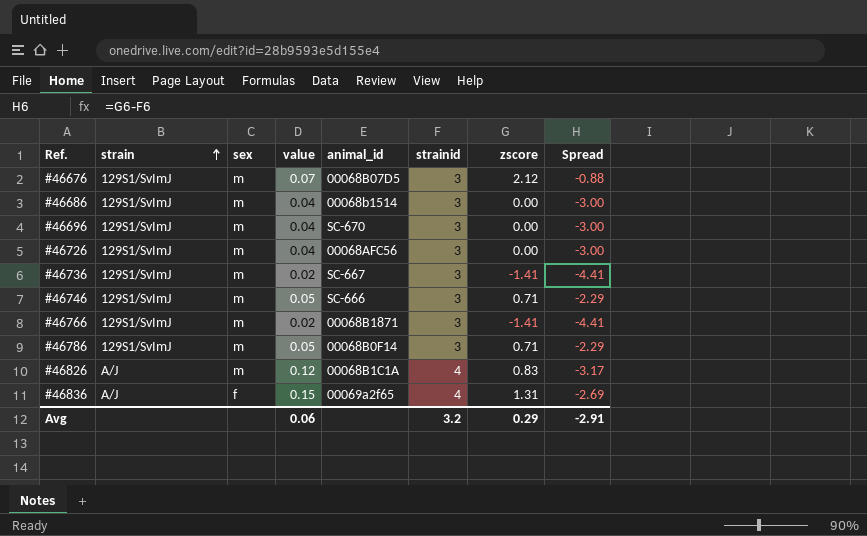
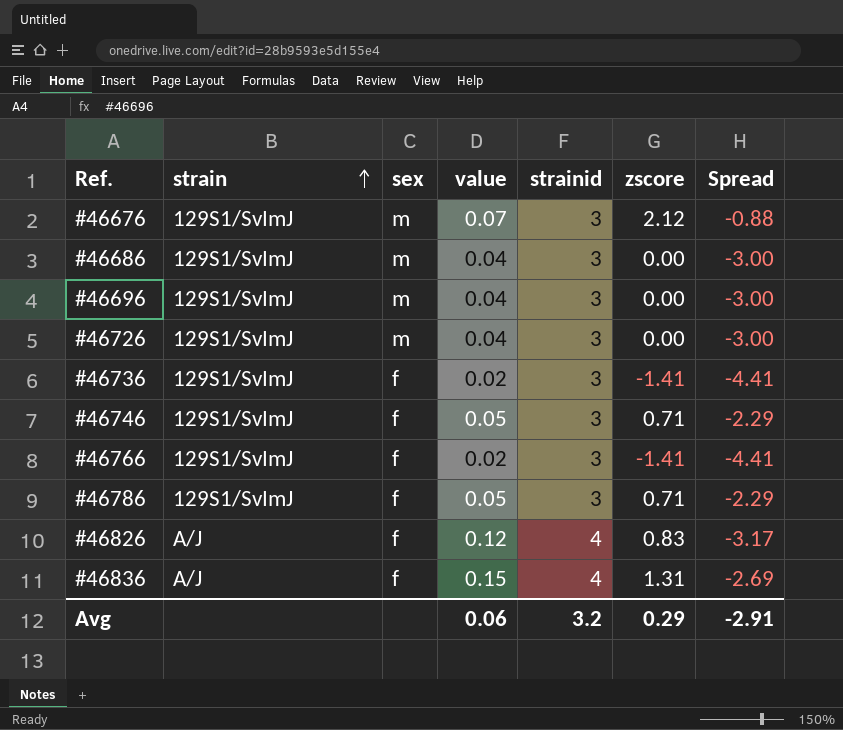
column animal_id | position: 5 -> none
#46736 | sex: m -> f
#46746 | sex: m -> f
#46766 | sex: m -> f
#46786 | sex: m -> f
#46826 | sex: m -> f

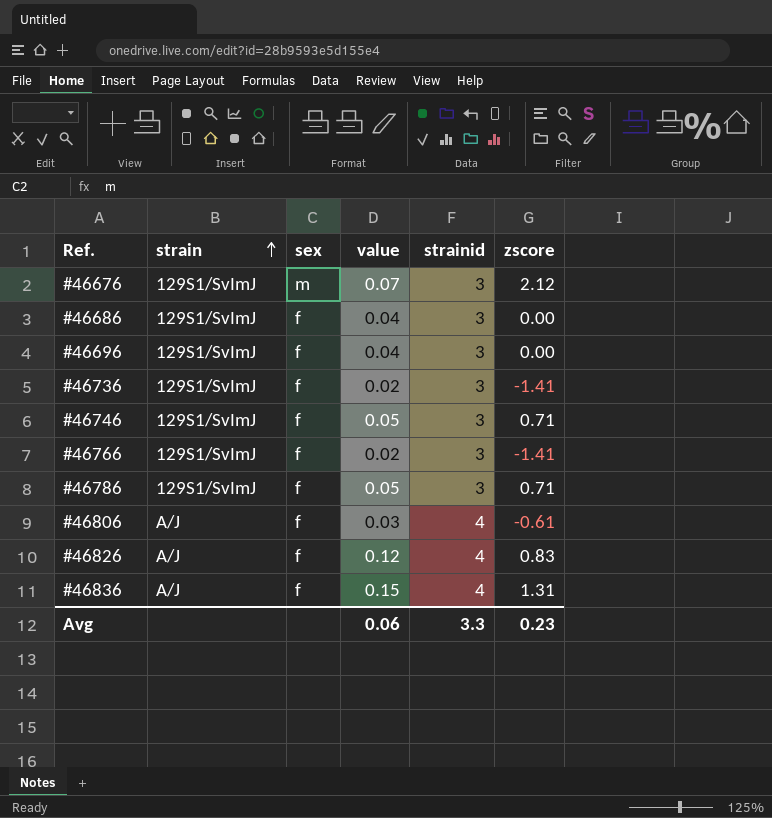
column Spread | formula: [zscore] - [strainid] -> none
row #46726: 129S1/SvImJ | m | 0.04 | 3 | 0.00 | -3.00 -> none
#46686 | sex: m -> f
#46696 | sex: m -> f
row #46806: none -> A/J | f | 0.03 | 4 | -0.61
Avg | strainid: 3.2 -> 3.3
Avg | zscore: 0.29 -> 0.23

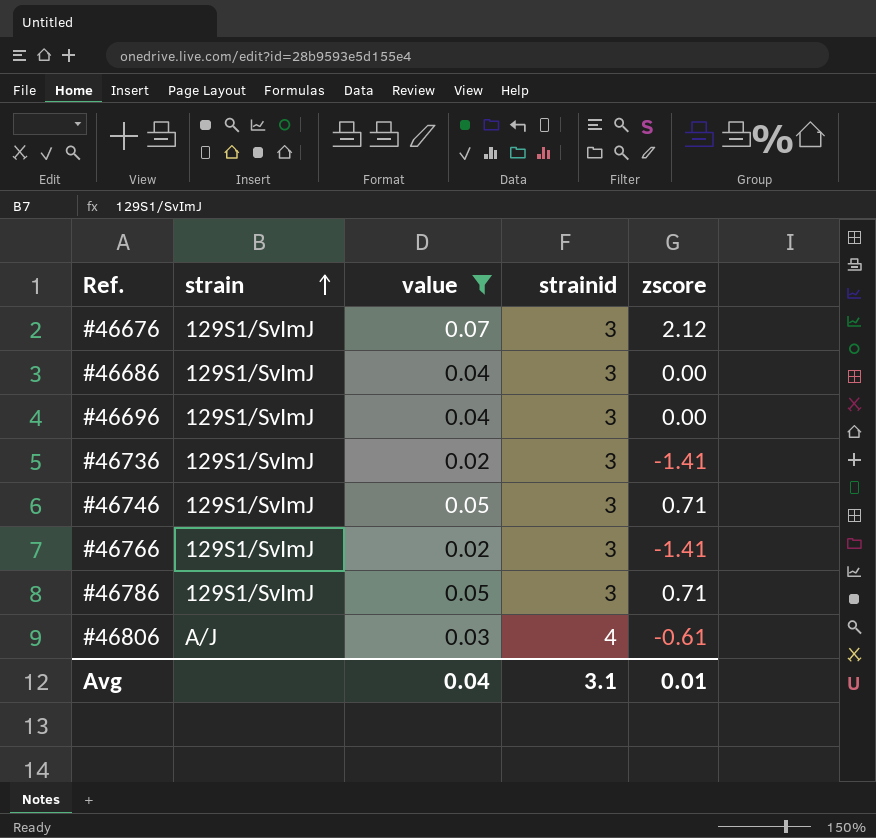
filter: none -> value <= 0.07
column sex | position: 3 -> none
Avg | value: 0.06 -> 0.04
Avg | strainid: 3.3 -> 3.1
Avg | zscore: 0.23 -> 0.01

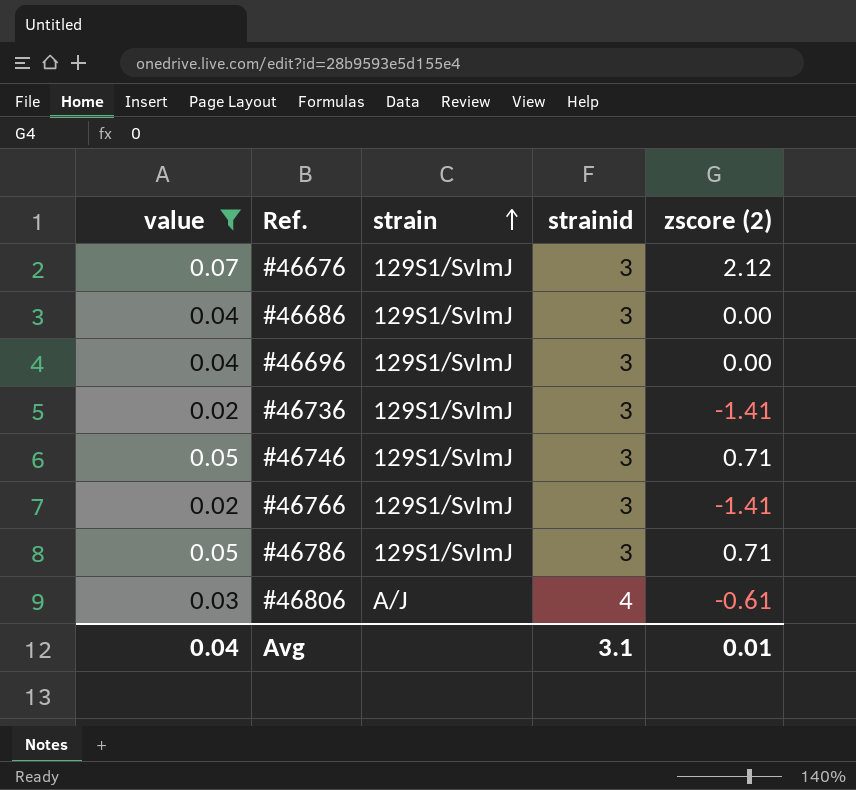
column value | position: 3 -> 1
column name: zscore -> zscore (2)

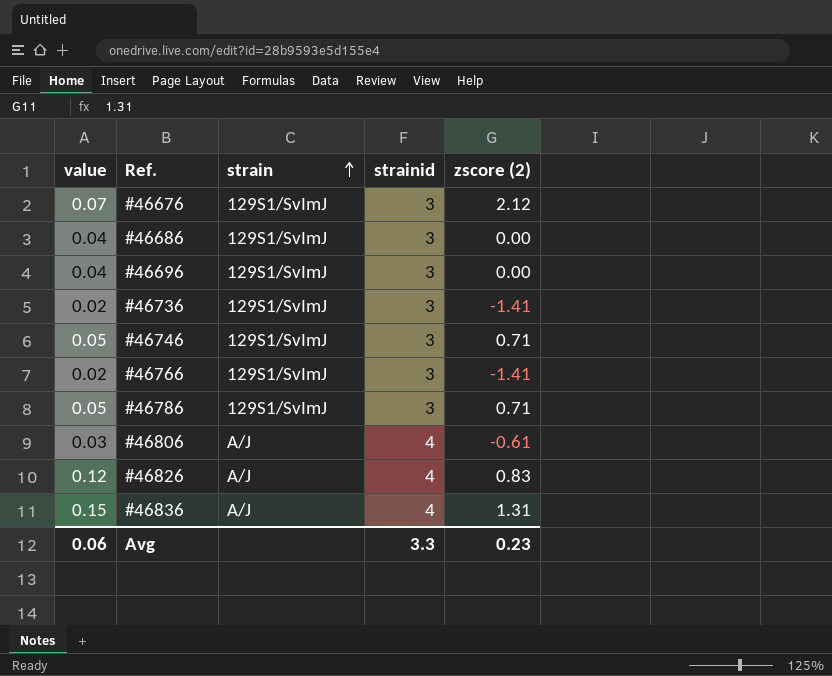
filter: value <= 0.07 -> none
Avg | value: 0.04 -> 0.06
Avg | strainid: 3.1 -> 3.3
Avg | zscore (2): 0.01 -> 0.23

